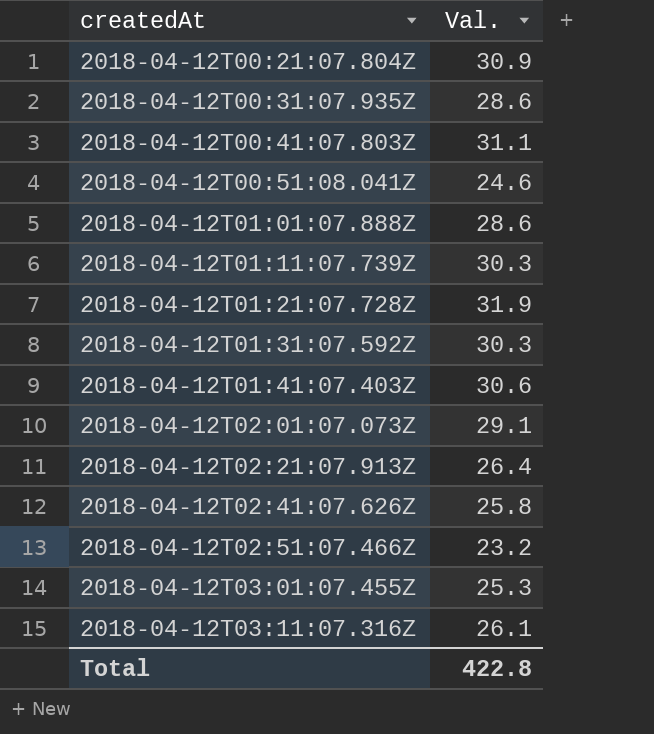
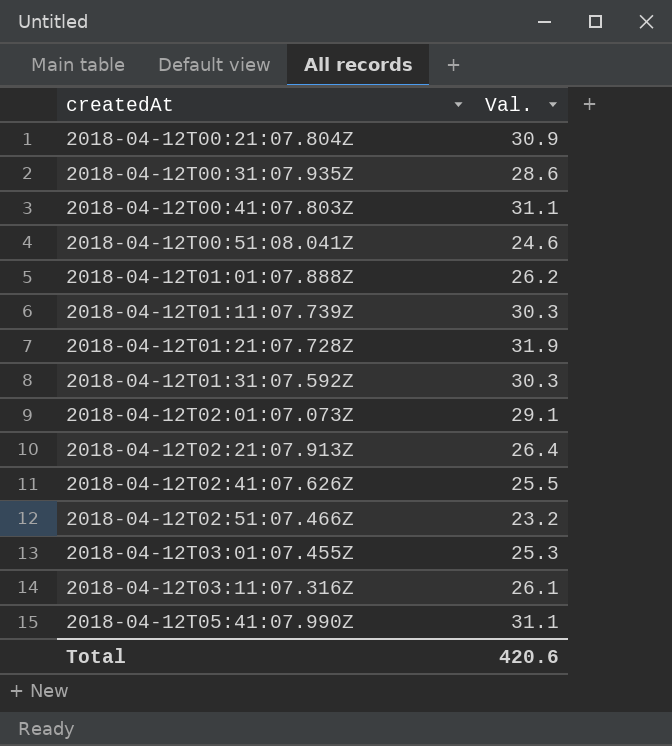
row 2018-04-12T01:41:07.403Z: 30.6 -> none
2018-04-12T01:01:07.888Z | Val.: 28.6 -> 26.2
2018-04-12T02:41:07.626Z | Val.: 25.8 -> 25.5
row 2018-04-12T05:41:07.990Z: none -> 31.1
Total | Val.: 422.8 -> 420.6

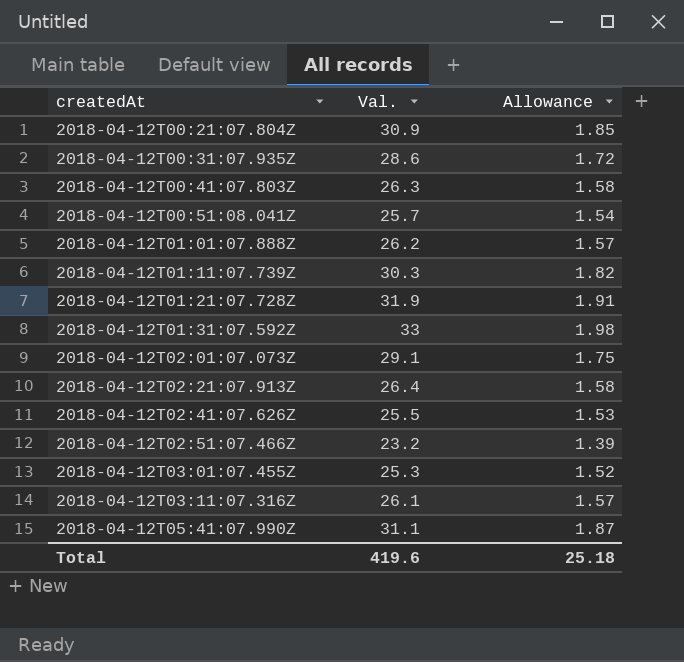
column Allowance | formula: none -> [Val.] * 0.06
2018-04-12T00:41:07.803Z | Val.: 31.1 -> 26.3
2018-04-12T00:51:08.041Z | Val.: 24.6 -> 25.7
2018-04-12T01:31:07.592Z | Val.: 30.3 -> 33
Total | Val.: 420.6 -> 419.6

